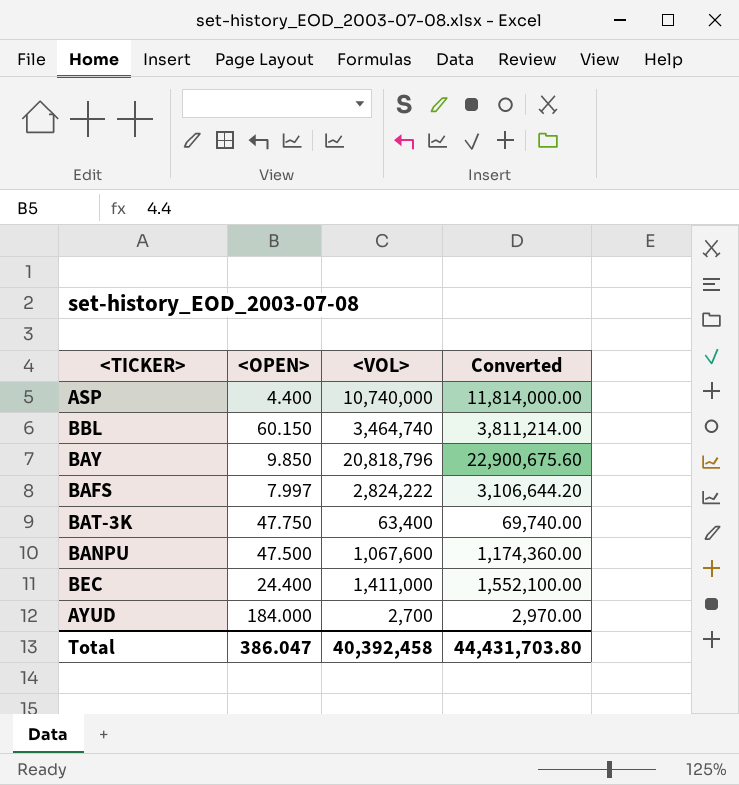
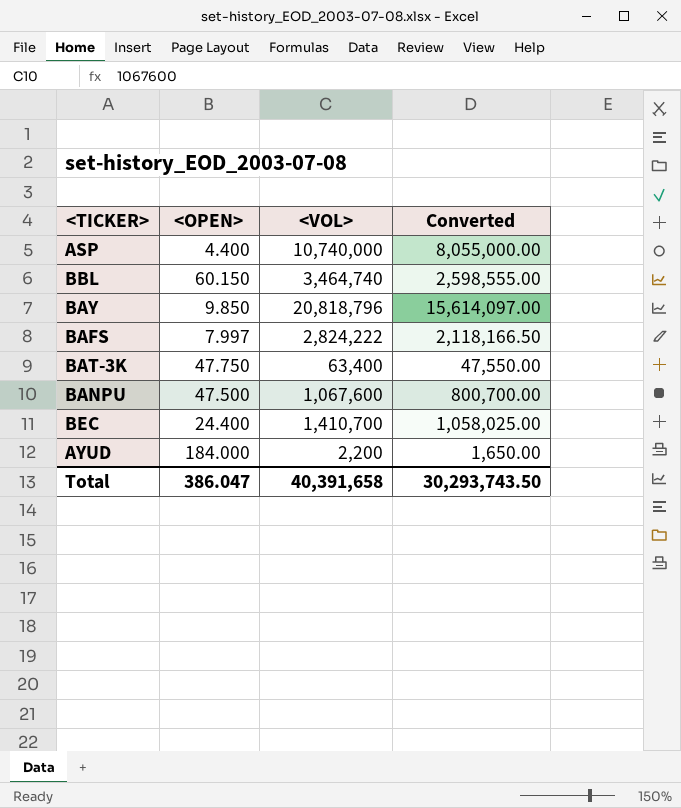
column Converted | formula: [<VOL>] * 1.1 -> [<VOL>] * 0.75
BEC | <VOL>: 1,411,000 -> 1,410,700
AYUD | <VOL>: 2,700 -> 2,200
Total | <VOL>: 40,392,458 -> 40,391,658
Total | Converted: 44,431,703.80 -> 30,293,743.50

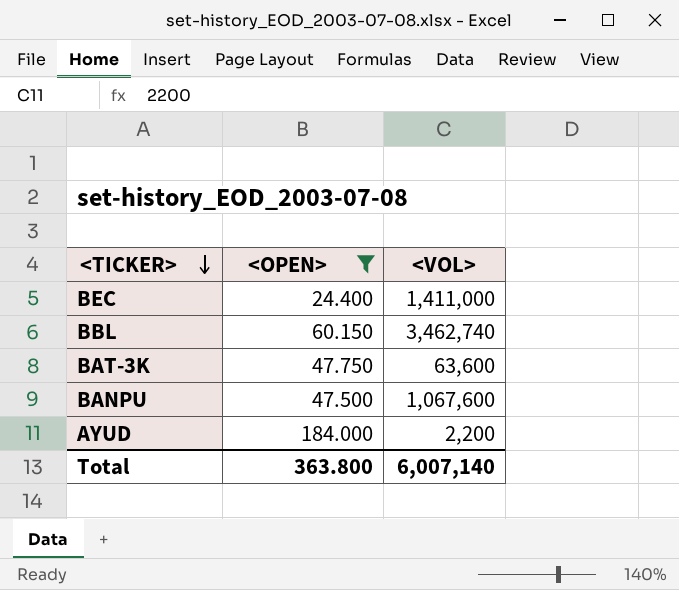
filter: none -> <OPEN> >= 24.400
row order: none -> <TICKER> descending
column Converted | formula: [<VOL>] * 0.75 -> none
BEC | <VOL>: 1,410,700 -> 1,411,000
BBL | <VOL>: 3,464,740 -> 3,462,740
BAT-3K | <VOL>: 63,400 -> 63,600
Total | <OPEN>: 386.047 -> 363.800
Total | <VOL>: 40,391,658 -> 6,007,140

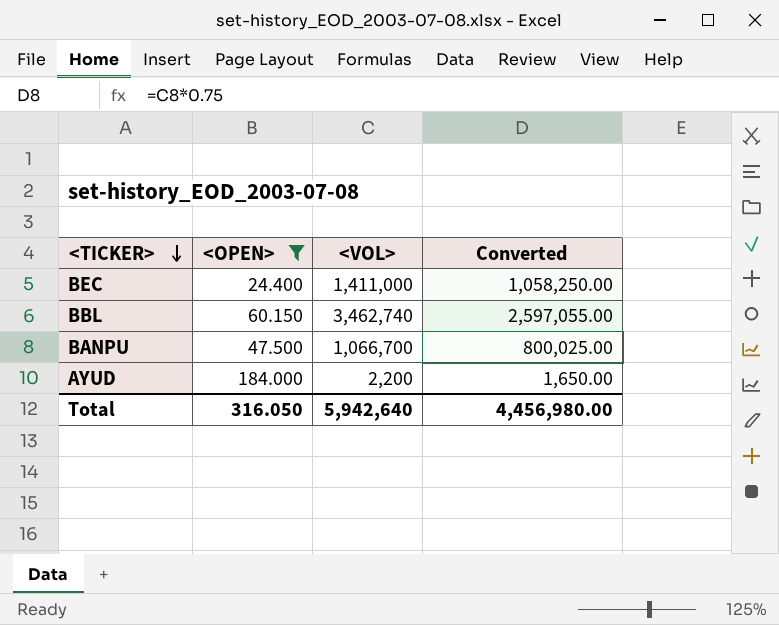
column Converted | formula: none -> [<VOL>] * 0.75
row BAT-3K: 47.750 | 63,600 -> none
BANPU | <VOL>: 1,067,600 -> 1,066,700
Total | <OPEN>: 363.800 -> 316.050
Total | <VOL>: 6,007,140 -> 5,942,640

